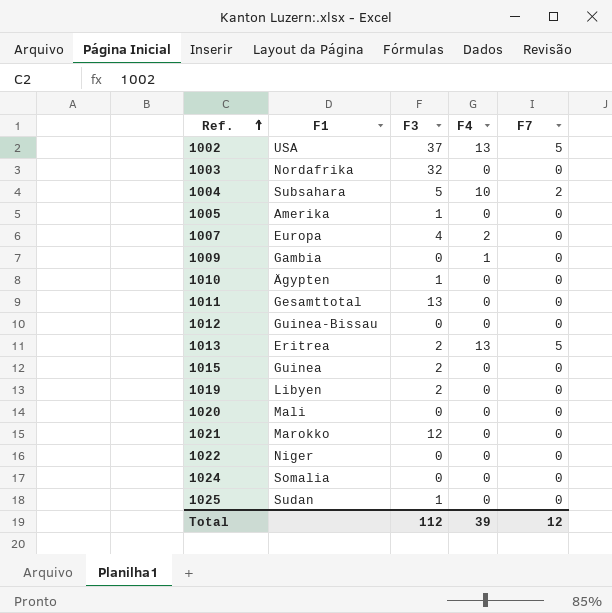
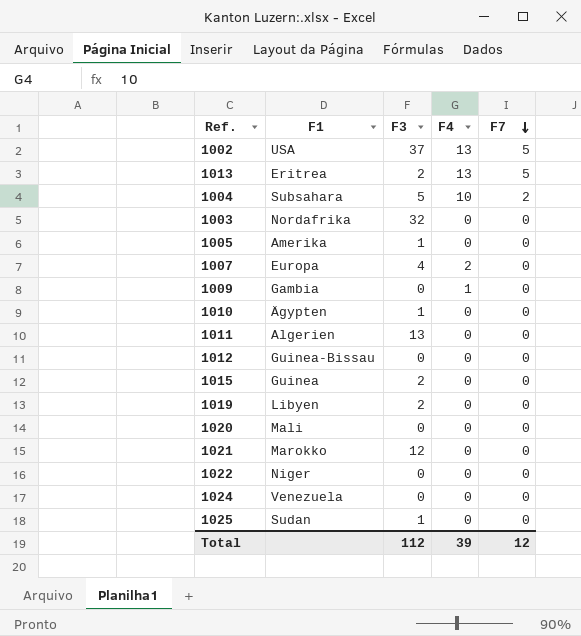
row order: Ref. ascending -> F7 descending
1011 | F1: Gesamttotal -> Algerien
1024 | F1: Somalia -> Venezuela

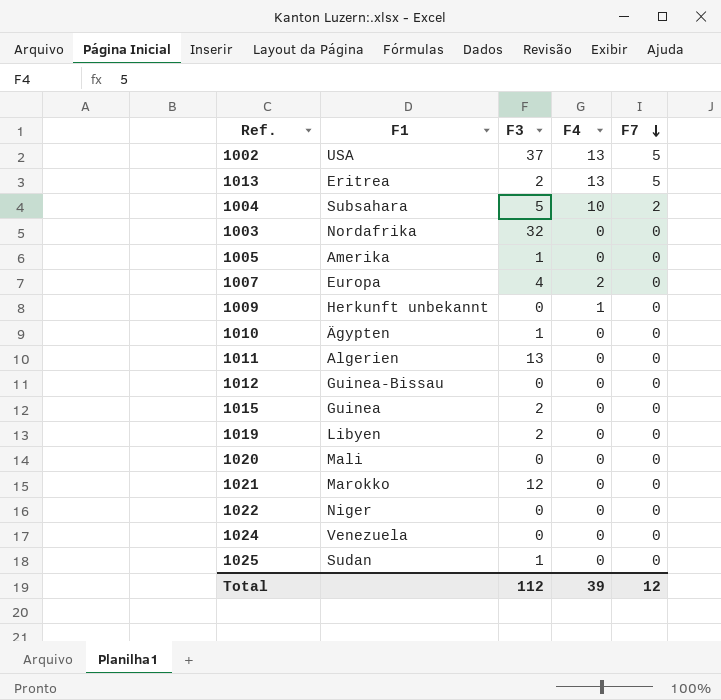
1009 | F1: Gambia -> Herkunft unbekannt

